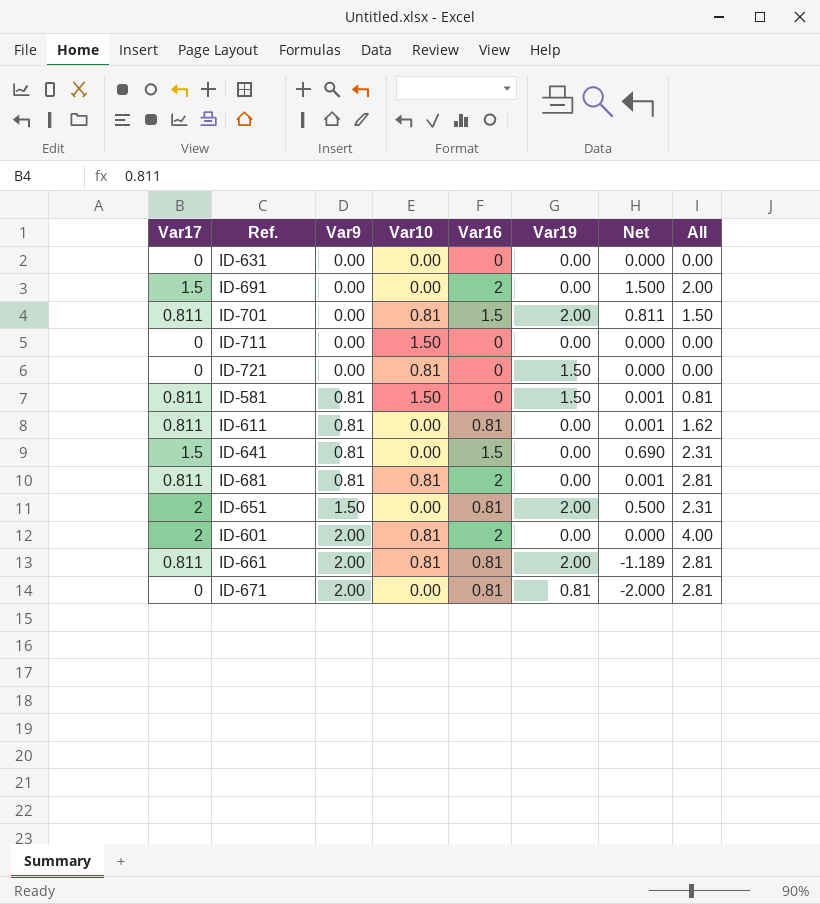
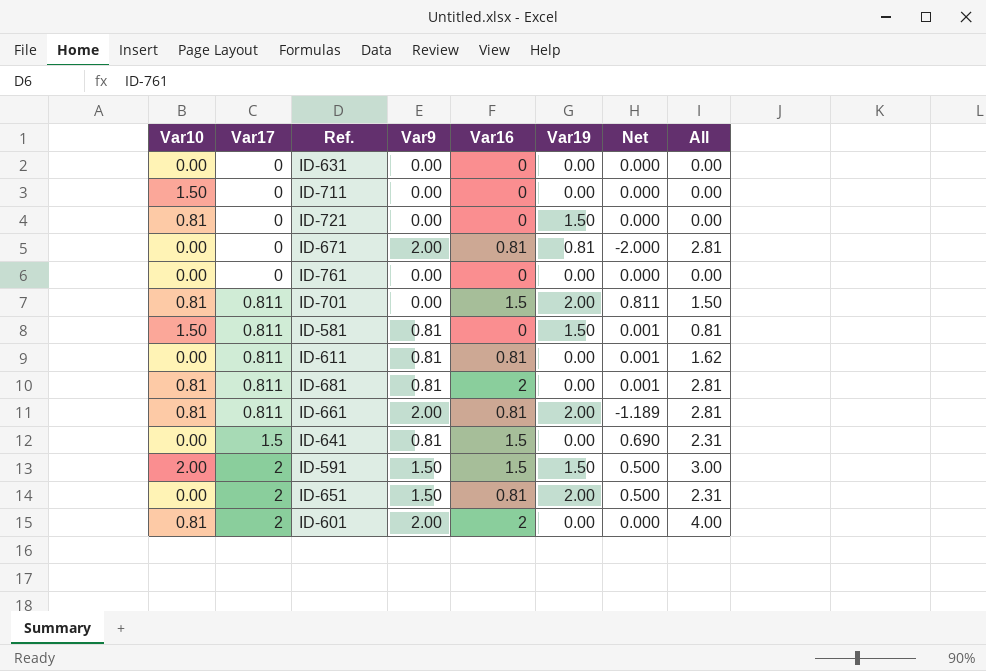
row order: Var9 ascending -> Var17 ascending
column Var10 | position: 4 -> 1
row ID-691: 1.5 | 0.00 | 0.00 | 2 | 0.00 | 1.500 | 2.00 -> none
row ID-761: none -> 0.00 | 0 | 0.00 | 0 | 0.00 | 0.000 | 0.00
row ID-591: none -> 2.00 | 2 | 1.50 | 1.5 | 1.50 | 0.500 | 3.00

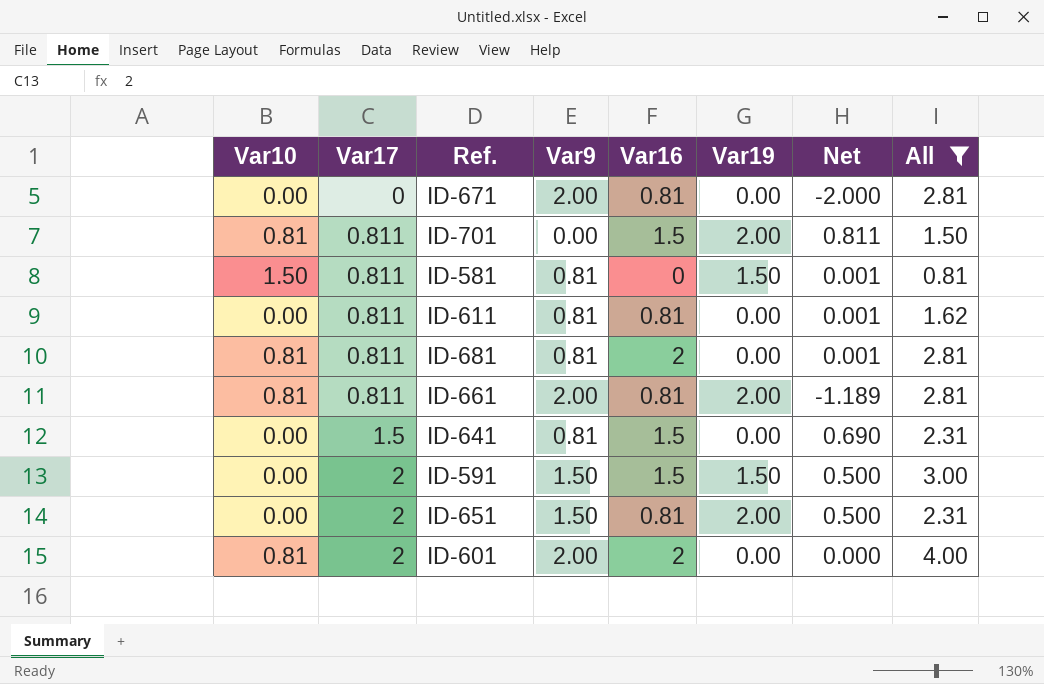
filter: none -> All != 0.00
ID-671 | Var19: 0.81 -> 0.00
ID-591 | Var10: 2.00 -> 0.00

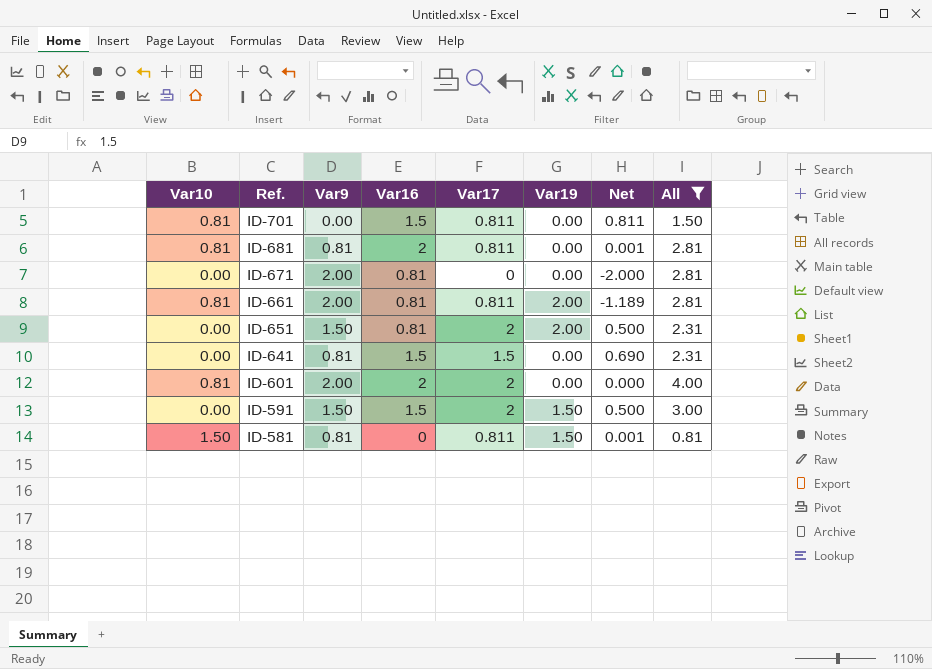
row order: Var17 ascending -> Ref. descending
column Var17 | position: 2 -> 5
row ID-611: 0.00 | 0.811 | 0.81 | 0.81 | 0.00 | 0.001 | 1.62 -> none
ID-701 | Var19: 2.00 -> 0.00

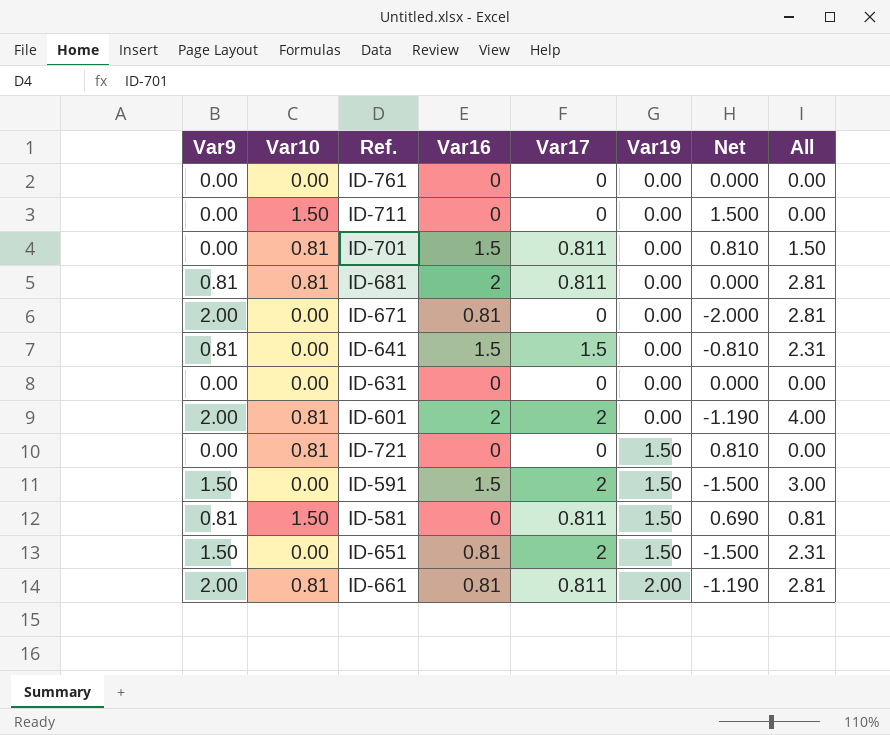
filter: All != 0.00 -> none
row order: Ref. descending -> Var19 ascending
column Var9 | position: 3 -> 1
column Net | formula: [Var17] - [Var9] -> [Var10] - [Var9]
ID-651 | Var19: 2.00 -> 1.50

